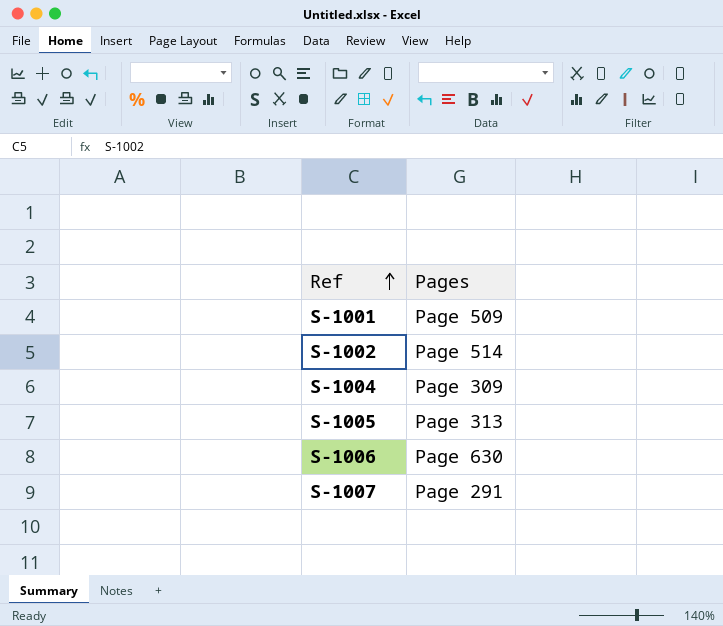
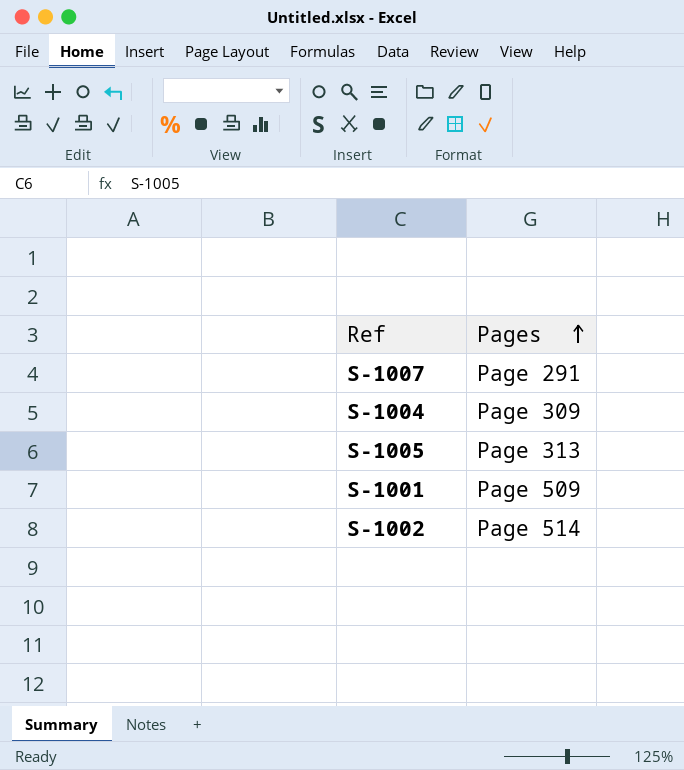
row order: Ref ascending -> Pages ascending
row S-1006: Page 630 -> none

